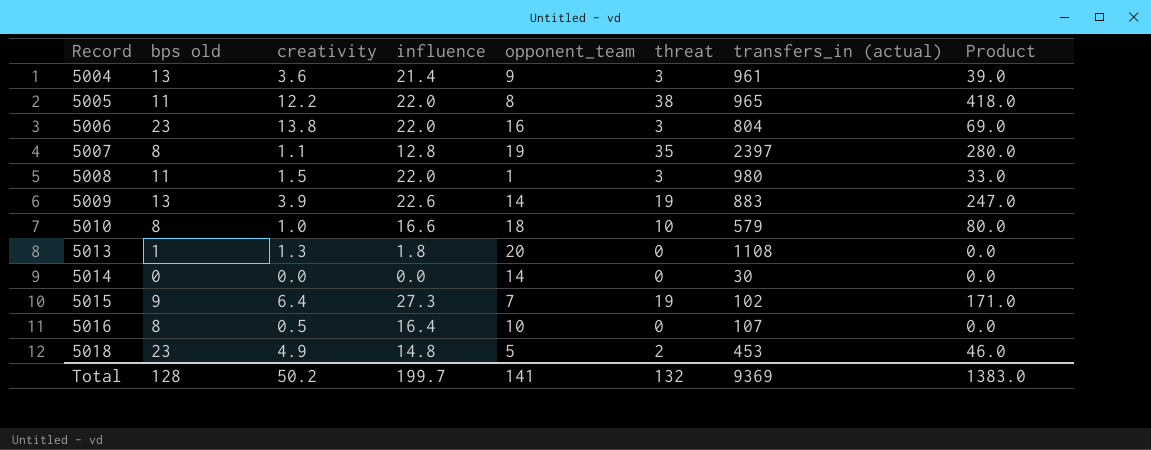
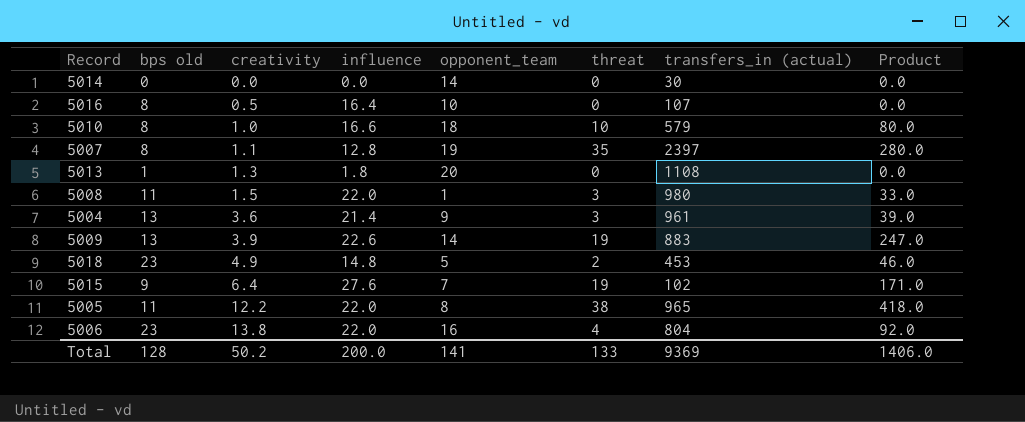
row order: Record ascending -> creativity ascending
5015 | influence: 27.3 -> 27.6
5006 | threat: 3 -> 4
5006 | Product: 69.0 -> 92.0
Total | influence: 199.7 -> 200.0
Total | threat: 132 -> 133
Total | Product: 1383.0 -> 1406.0

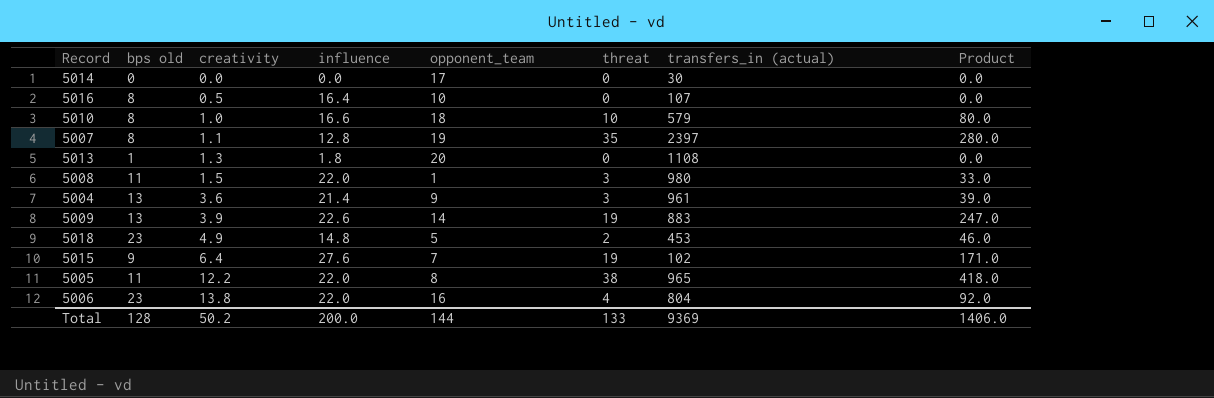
5014 | opponent_team: 14 -> 17
Total | opponent_team: 141 -> 144

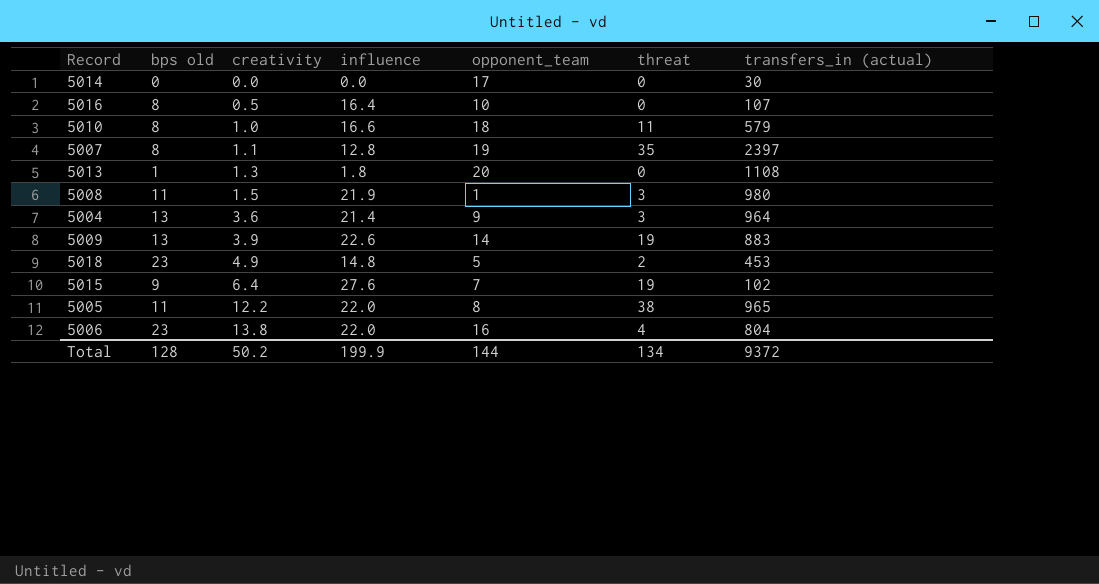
column Product | formula: [bps old] * [threat] -> none
5010 | threat: 10 -> 11
5008 | influence: 22.0 -> 21.9
5004 | transfers_in (actual): 961 -> 964
Total | influence: 200.0 -> 199.9
Total | threat: 133 -> 134
Total | transfers_in (actual): 9369 -> 9372

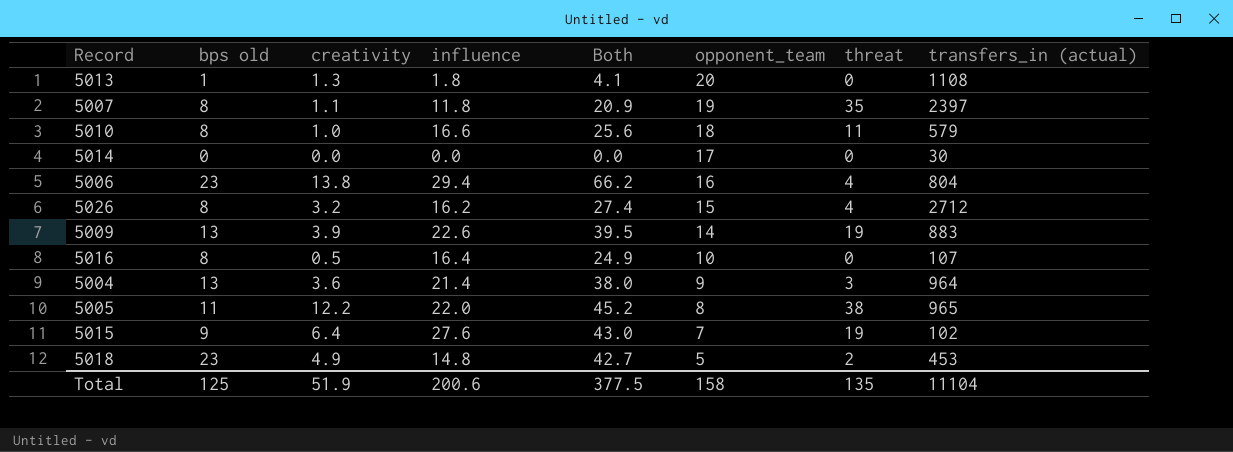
row order: creativity ascending -> opponent_team descending
column Both | formula: none -> [bps old] + [creativity] + [influence]
row 5008: 11 | 1.5 | 21.9 | 1 | 3 | 980 -> none
5007 | influence: 12.8 -> 11.8
5006 | influence: 22.0 -> 29.4
row 5026: none -> 8 | 3.2 | 16.2 | 27.4 | 15 | 4 | 2712
Total | bps old: 128 -> 125
Total | creativity: 50.2 -> 51.9
Total | influence: 199.9 -> 200.6
Total | opponent_team: 144 -> 158
Total | threat: 134 -> 135
Total | transfers_in (actual): 9372 -> 11104

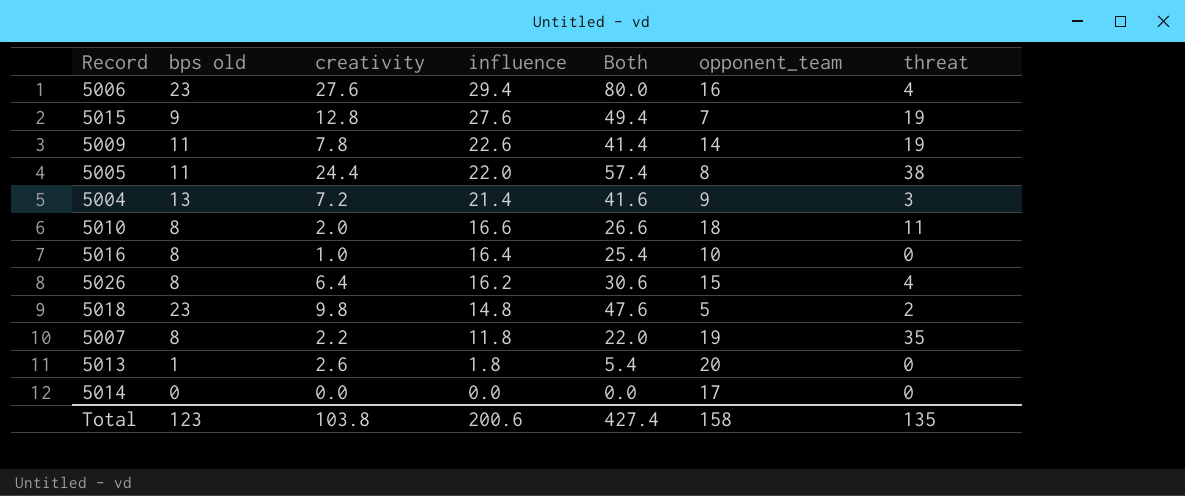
row order: opponent_team descending -> influence descending
column transfers_in (actual) | position: 8 -> none
5006 | creativity: 13.8 -> 27.6
5006 | Both: 66.2 -> 80.0
5015 | creativity: 6.4 -> 12.8
5015 | Both: 43.0 -> 49.4
5009 | bps old: 13 -> 11
5009 | creativity: 3.9 -> 7.8
5009 | Both: 39.5 -> 41.4
5005 | creativity: 12.2 -> 24.4
5005 | Both: 45.2 -> 57.4
5004 | creativity: 3.6 -> 7.2
5004 | Both: 38.0 -> 41.6
5010 | creativity: 1.0 -> 2.0
5010 | Both: 25.6 -> 26.6
5016 | creativity: 0.5 -> 1.0
5016 | Both: 24.9 -> 25.4
5026 | creativity: 3.2 -> 6.4
5026 | Both: 27.4 -> 30.6
5018 | creativity: 4.9 -> 9.8
5018 | Both: 42.7 -> 47.6
5007 | creativity: 1.1 -> 2.2
5007 | Both: 20.9 -> 22.0
5013 | creativity: 1.3 -> 2.6
5013 | Both: 4.1 -> 5.4
Total | bps old: 125 -> 123
Total | creativity: 51.9 -> 103.8
Total | Both: 377.5 -> 427.4

